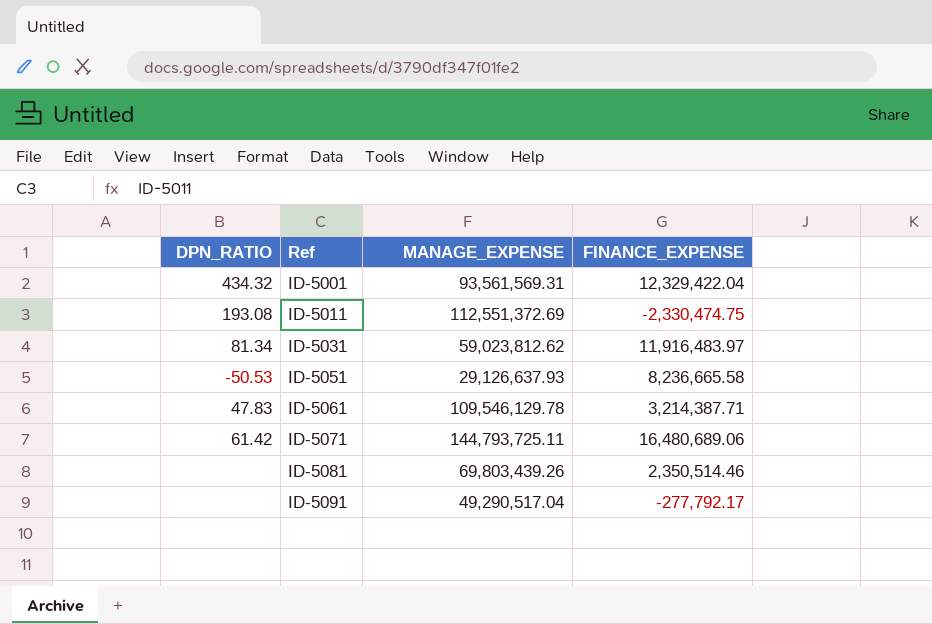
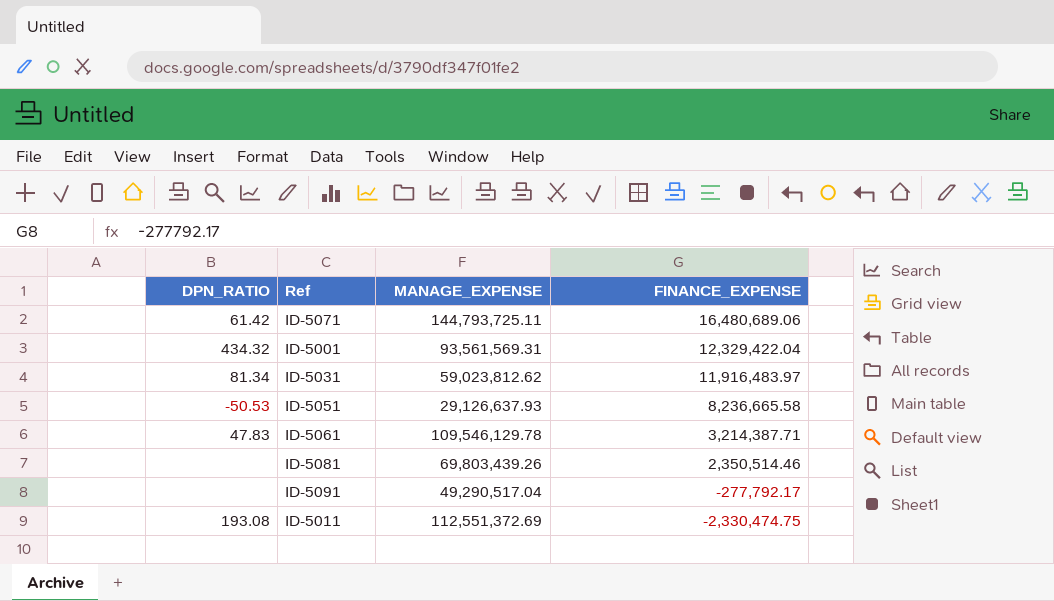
row order: Ref ascending -> FINANCE_EXPENSE descending

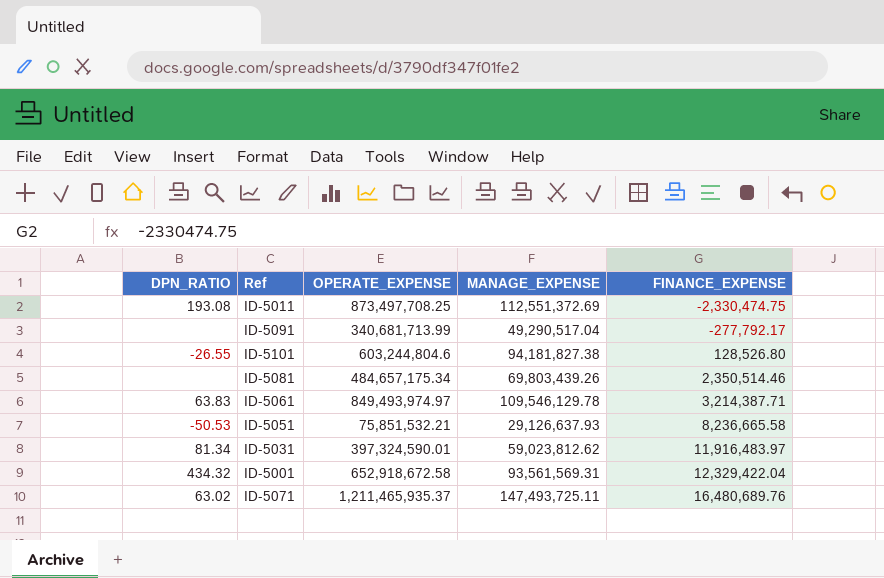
row order: FINANCE_EXPENSE descending -> FINANCE_EXPENSE ascending
column OPERATE_EXPENSE | position: none -> 3
row ID-5101: none -> -26.55 | 603,244,804.6 | 94,181,827.38 | 128,526.80
ID-5061 | DPN_RATIO: 47.83 -> 63.83
ID-5071 | DPN_RATIO: 61.42 -> 63.02
ID-5071 | MANAGE_EXPENSE: 144,793,725.11 -> 147,493,725.11
ID-5071 | FINANCE_EXPENSE: 16,480,689.06 -> 16,480,689.76

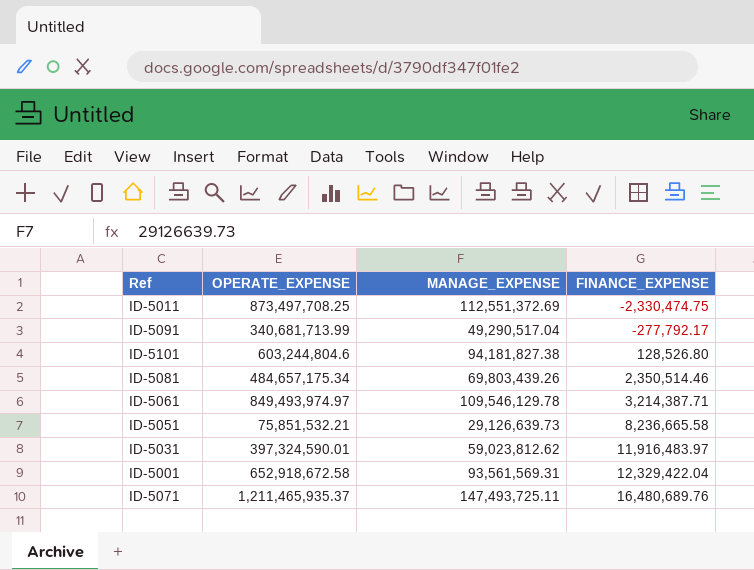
column DPN_RATIO | position: 1 -> none
ID-5051 | MANAGE_EXPENSE: 29,126,637.93 -> 29,126,639.73

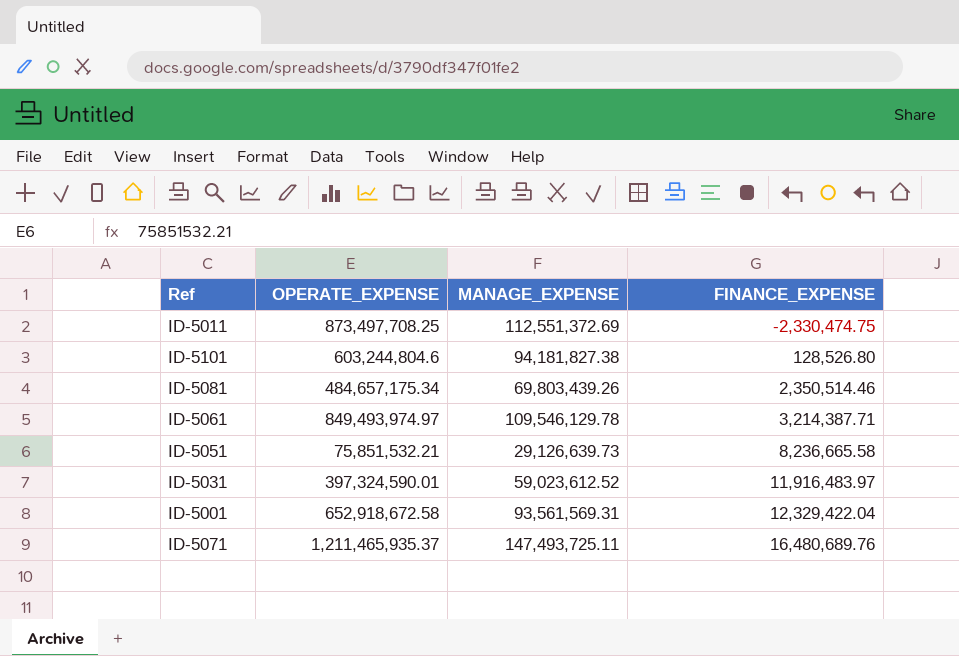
row ID-5091: 340,681,713.99 | 49,290,517.04 | -277,792.17 -> none
ID-5031 | MANAGE_EXPENSE: 59,023,812.62 -> 59,023,612.52

